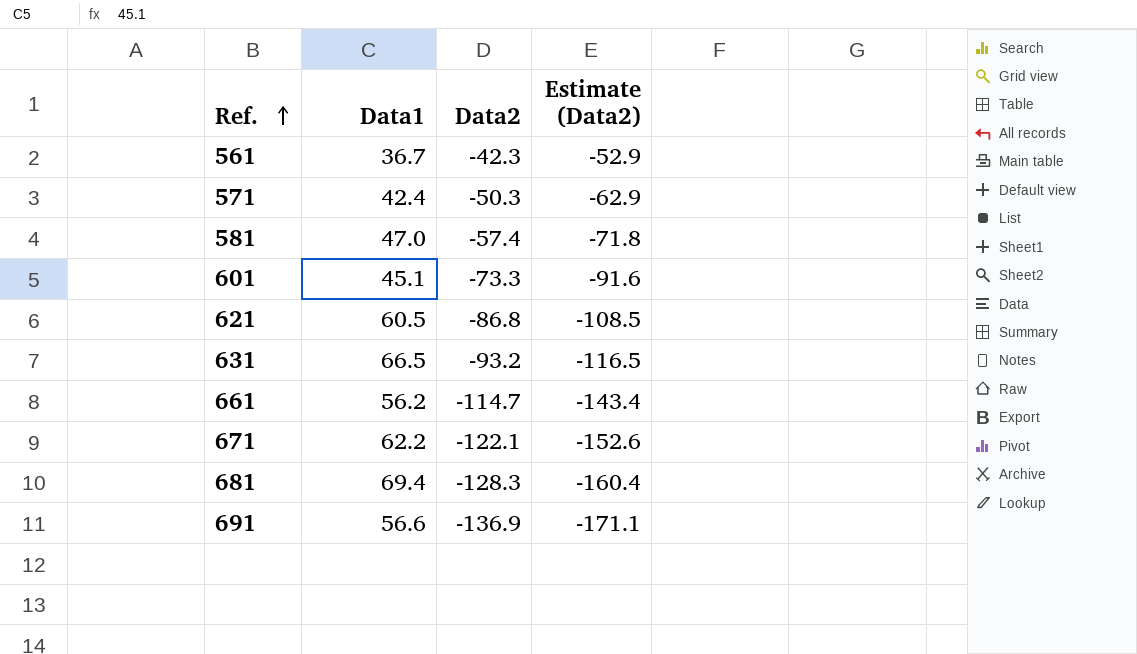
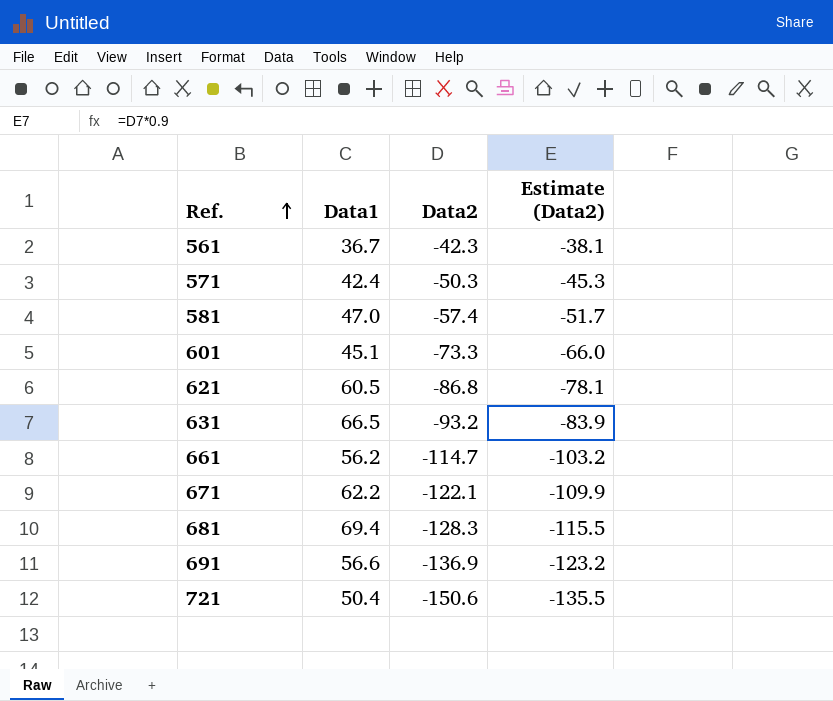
column Estimate (Data2) | formula: [Data2] * 1.25 -> [Data2] * 0.9
row 721: none -> 50.4 | -150.6 | -135.5

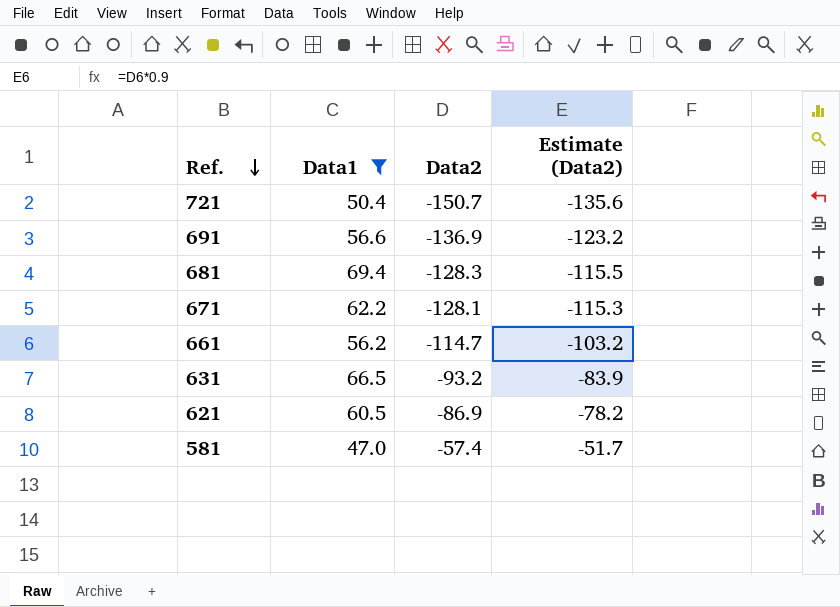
filter: none -> Data1 >= 47.0
row order: Ref. ascending -> Ref. descending
721 | Data2: -150.6 -> -150.7
721 | Estimate (Data2): -135.5 -> -135.6
671 | Data2: -122.1 -> -128.1
671 | Estimate (Data2): -109.9 -> -115.3
621 | Data2: -86.8 -> -86.9
621 | Estimate (Data2): -78.1 -> -78.2

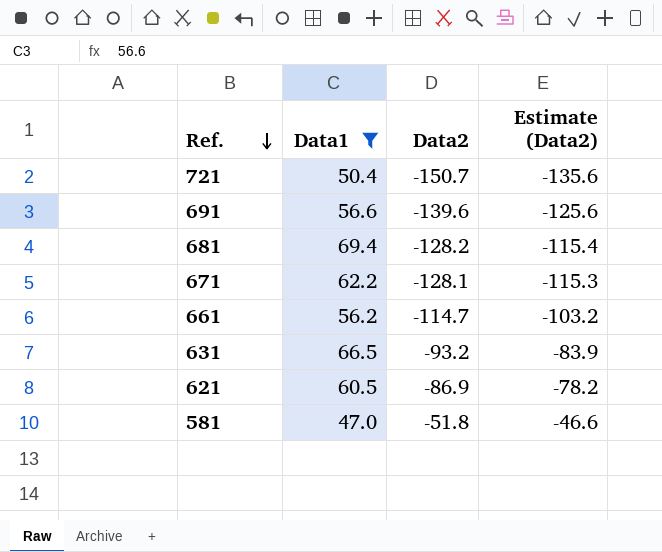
691 | Data2: -136.9 -> -139.6
691 | Estimate (Data2): -123.2 -> -125.6
681 | Data2: -128.3 -> -128.2
681 | Estimate (Data2): -115.5 -> -115.4
581 | Data2: -57.4 -> -51.8
581 | Estimate (Data2): -51.7 -> -46.6

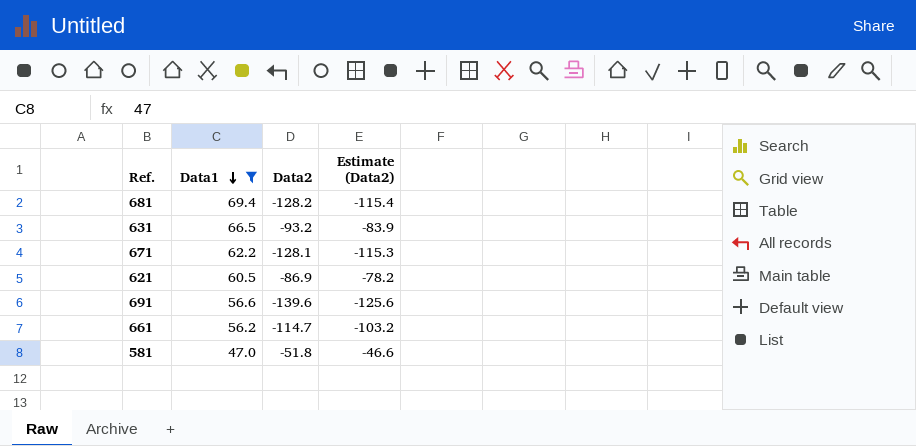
row order: Ref. descending -> Data1 descending
row 721: 50.4 | -150.7 | -135.6 -> none

